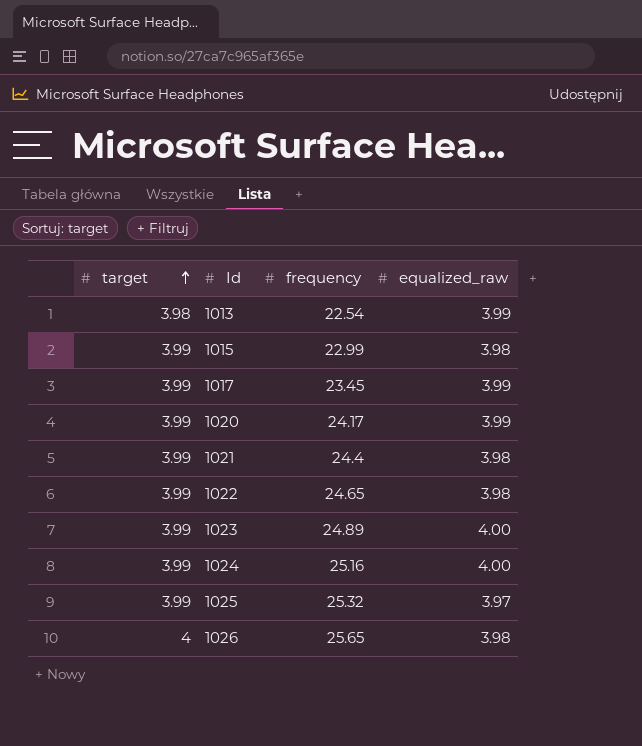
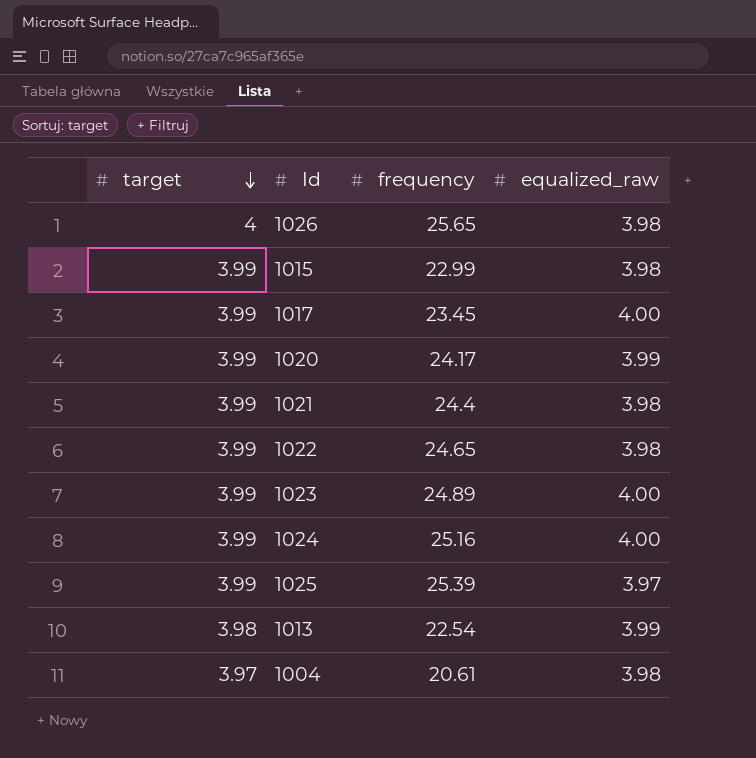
row order: target ascending -> target descending
1017 | equalized_raw: 3.99 -> 4.00
1025 | frequency: 25.32 -> 25.39
row 1004: none -> 3.97 | 20.61 | 3.98

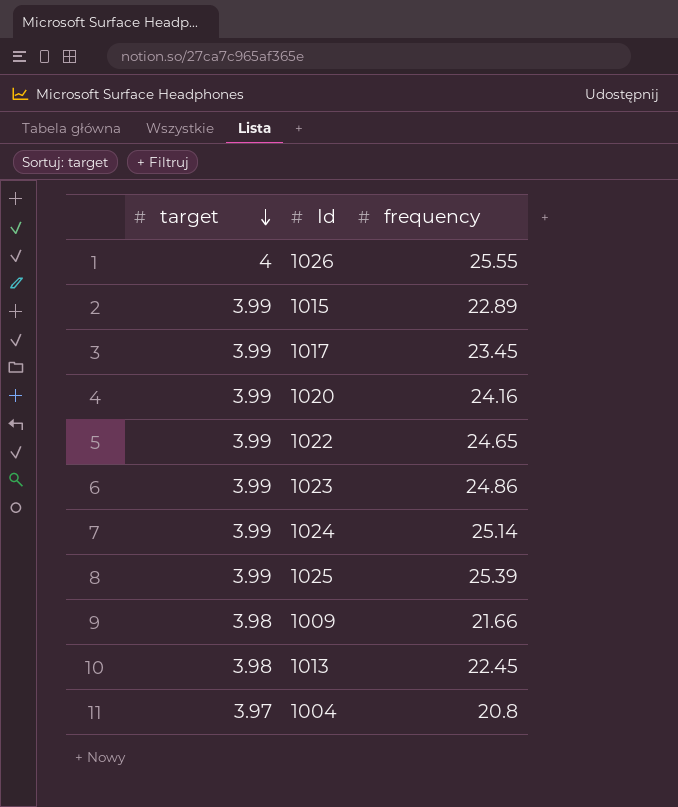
column equalized_raw | position: 4 -> none
row 1021: 3.99 | 24.4 | 3.98 -> none
1026 | frequency: 25.65 -> 25.55
1015 | frequency: 22.99 -> 22.89
1020 | frequency: 24.17 -> 24.16
1023 | frequency: 24.89 -> 24.86
1024 | frequency: 25.16 -> 25.14
row 1009: none -> 3.98 | 21.66
1013 | frequency: 22.54 -> 22.45
1004 | frequency: 20.61 -> 20.8

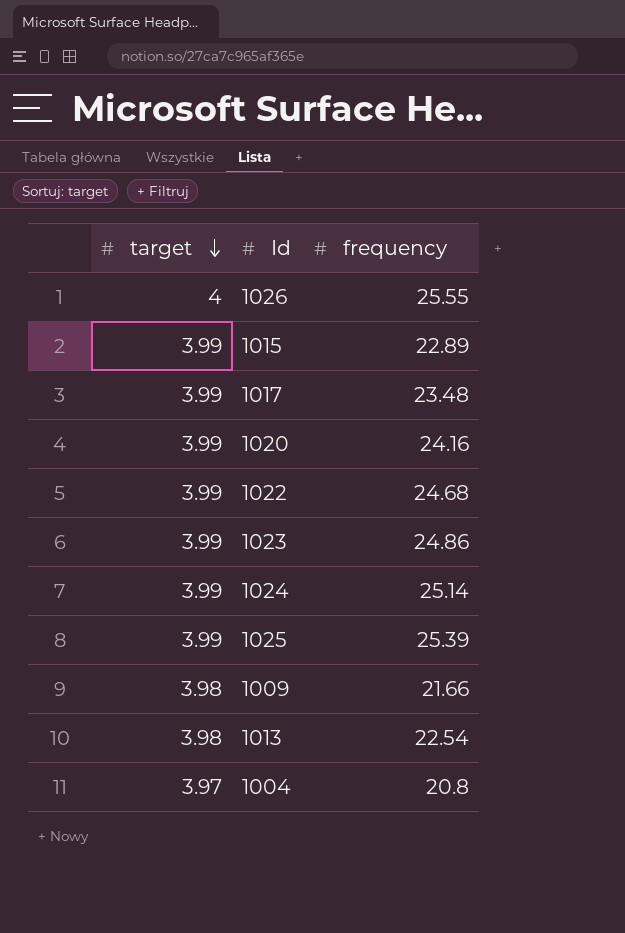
1017 | frequency: 23.45 -> 23.48
1022 | frequency: 24.65 -> 24.68
1013 | frequency: 22.45 -> 22.54

